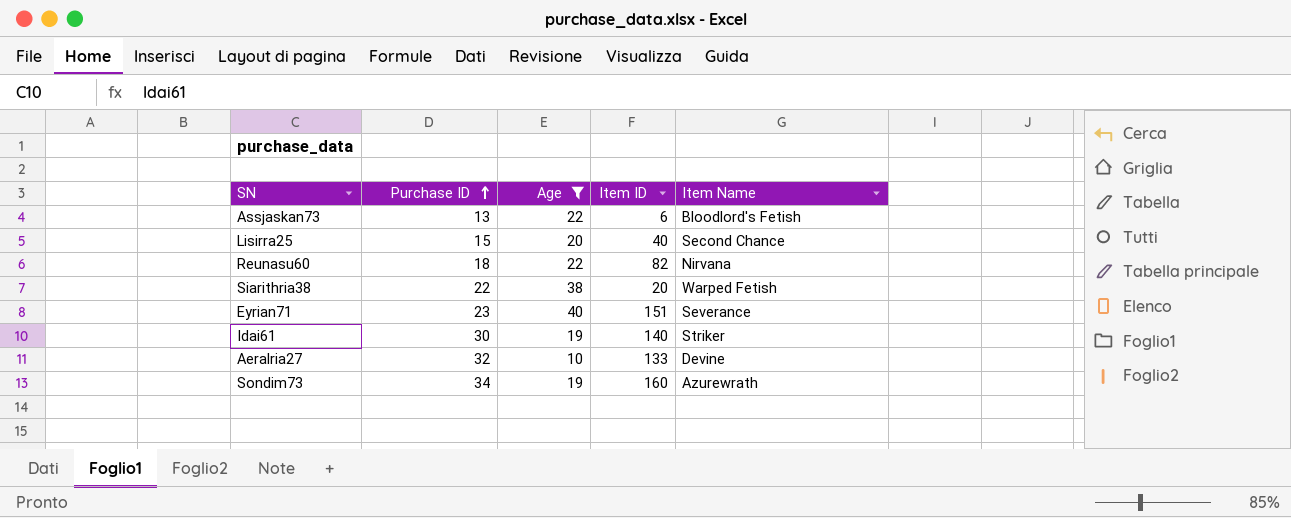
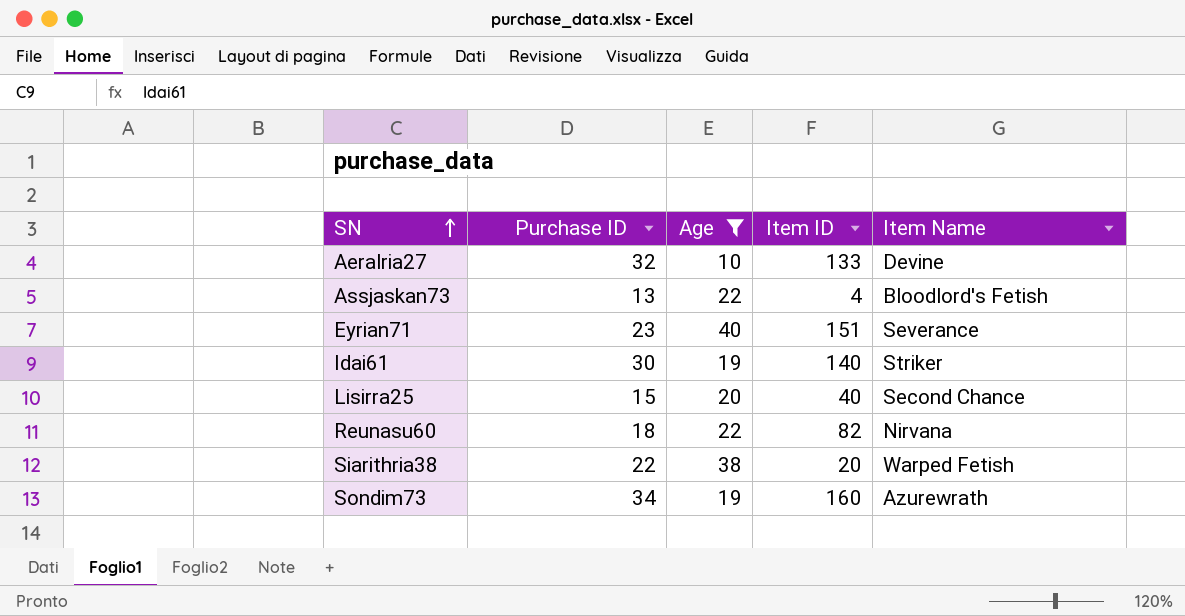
row order: Purchase ID ascending -> SN ascending
Assjaskan73 | Item ID: 6 -> 4

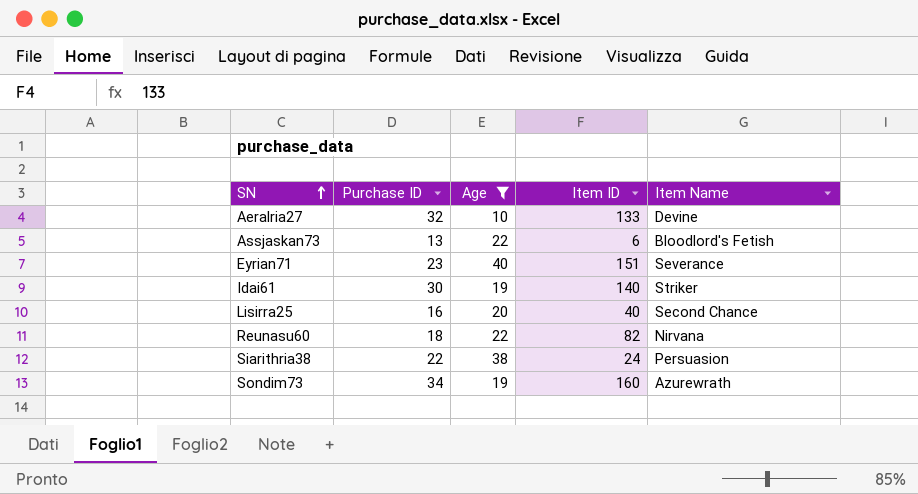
Assjaskan73 | Item ID: 4 -> 6
Lisirra25 | Purchase ID: 15 -> 16
Siarithria38 | Item ID: 20 -> 24
Siarithria38 | Item Name: Warped Fetish -> Persuasion

